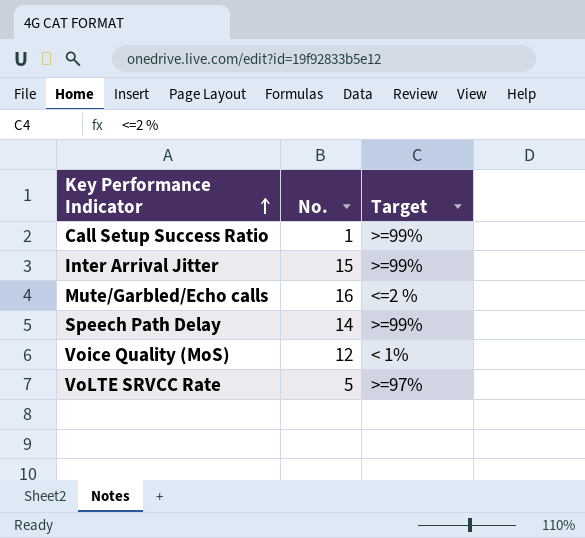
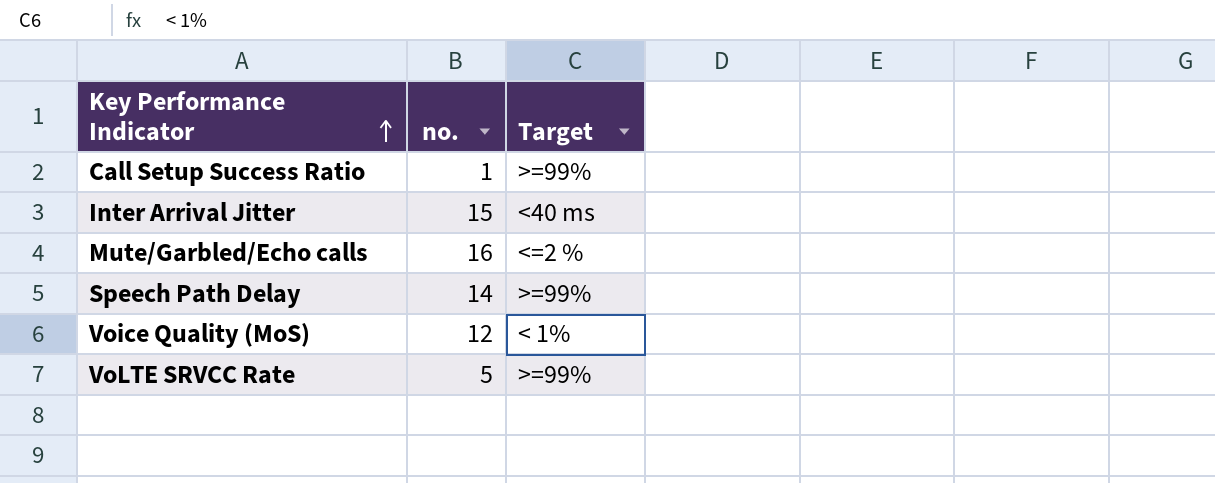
column name: No. -> no.
Inter Arrival Jitter | Target: >=99% -> <40 ms
VoLTE SRVCC Rate | Target: >=97% -> >=99%

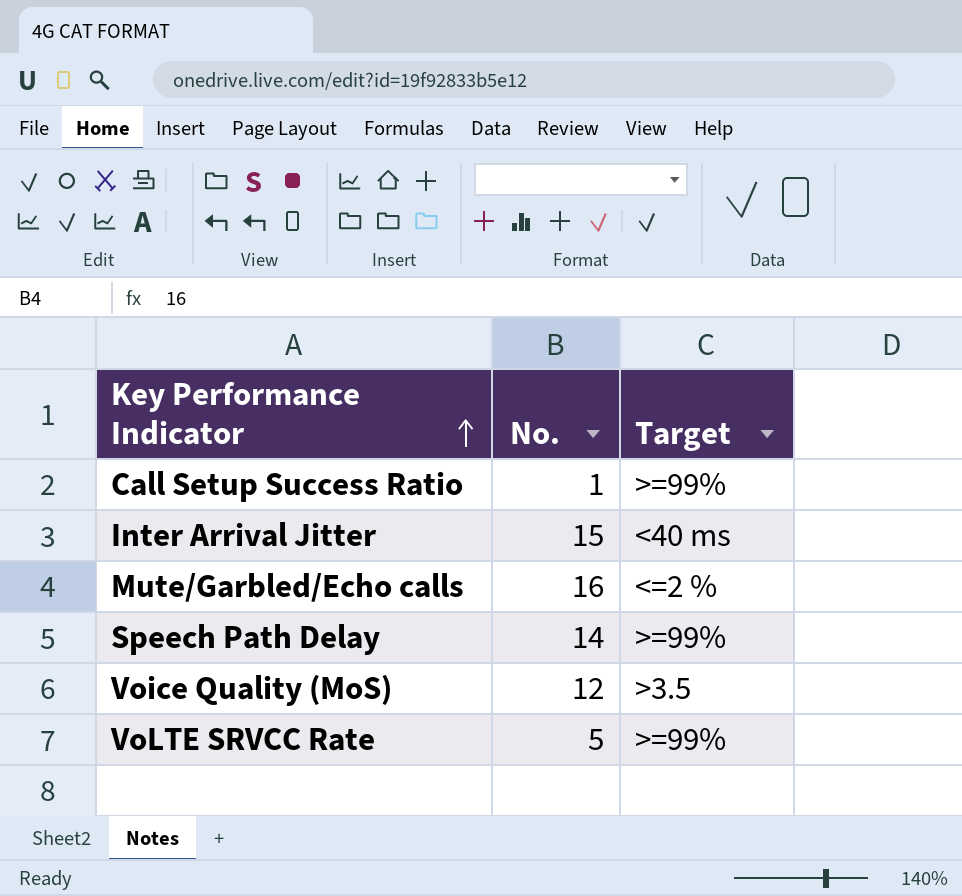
column name: no. -> No.
Voice Quality (MoS) | Target: < 1% -> >3.5

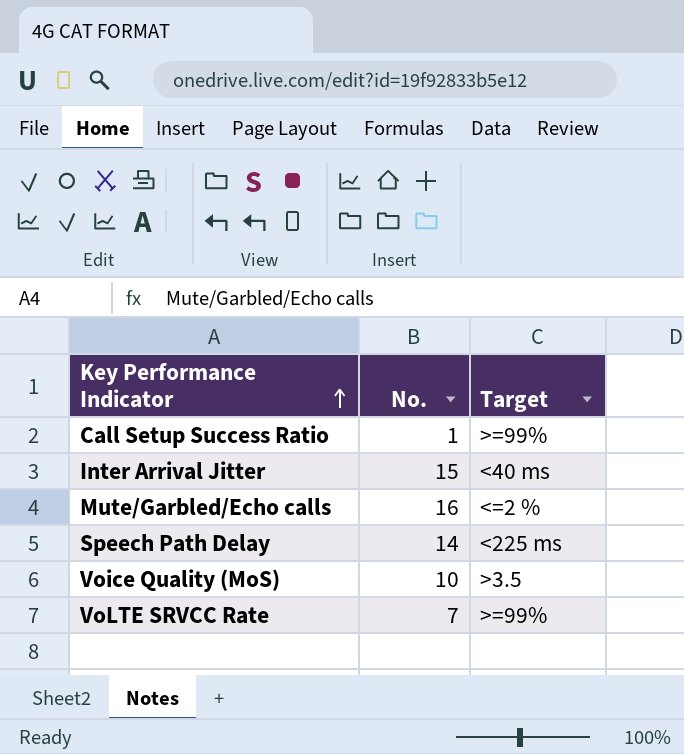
Speech Path Delay | Target: >=99% -> <225 ms
Voice Quality (MoS) | No.: 12 -> 10
VoLTE SRVCC Rate | No.: 5 -> 7

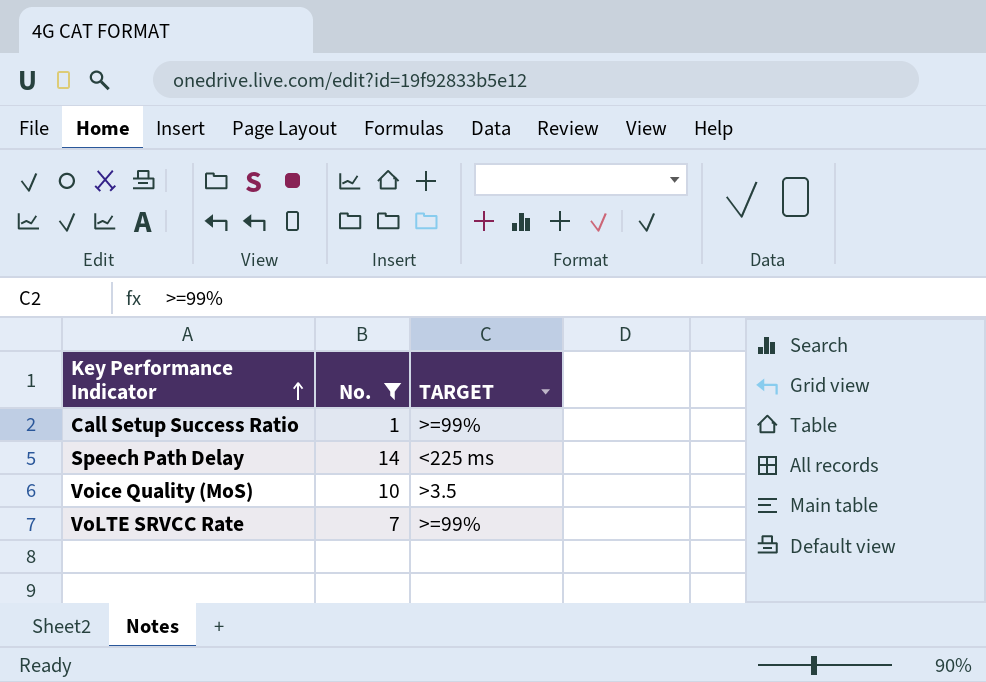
filter: none -> No. <= 14
column name: Target -> TARGET

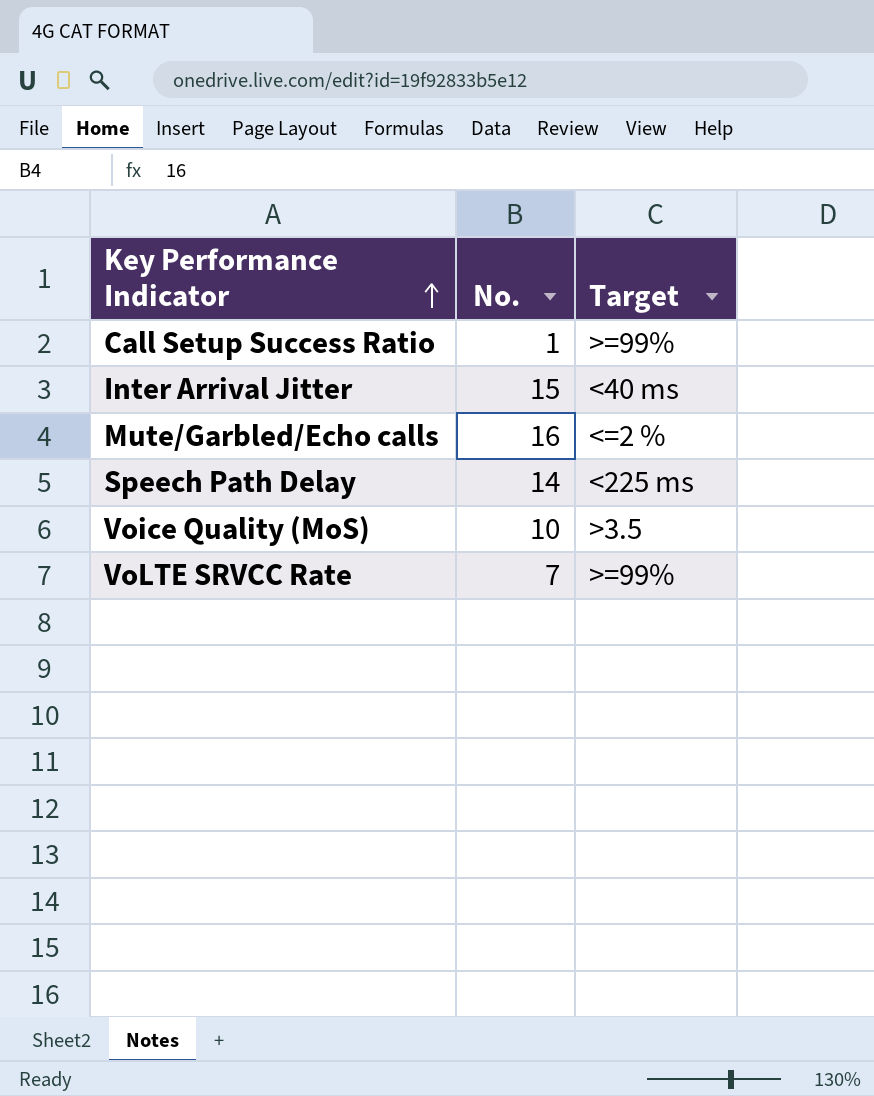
filter: No. <= 14 -> none
column name: TARGET -> Target

